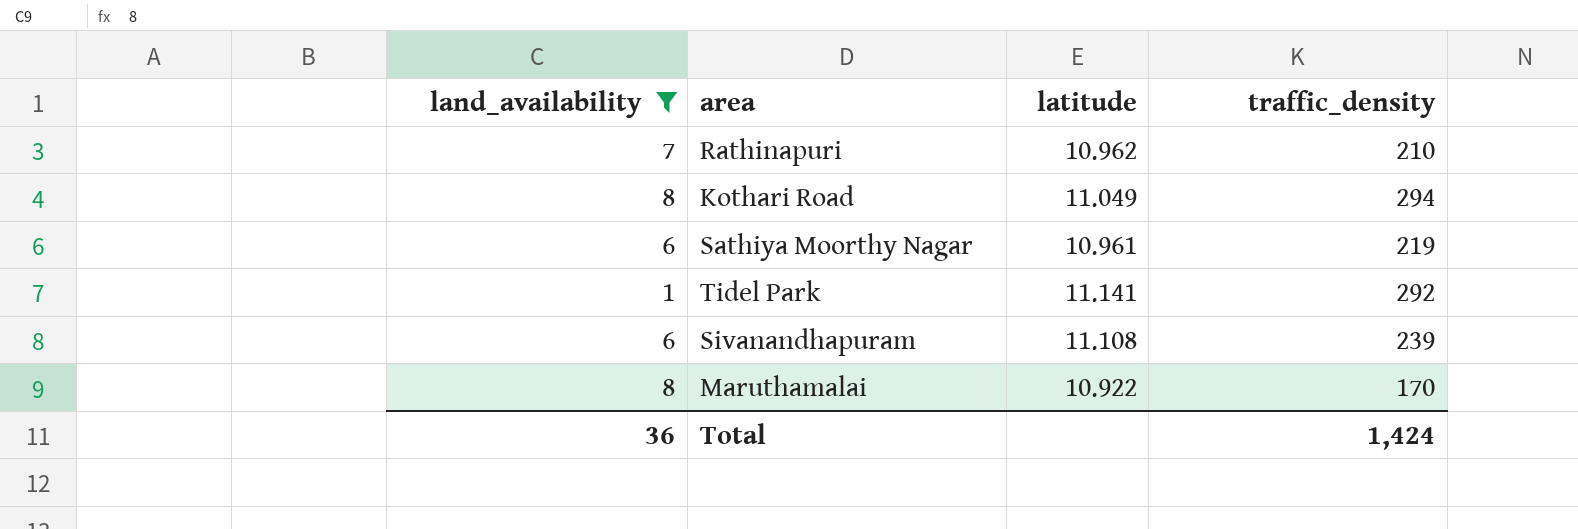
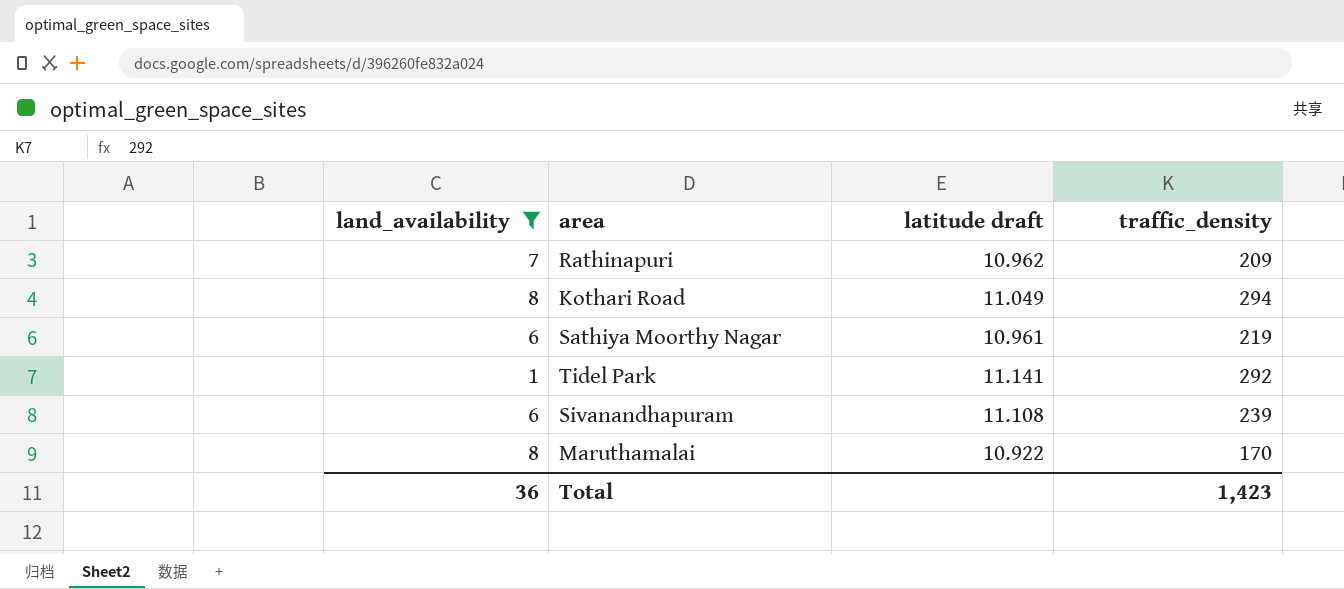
column name: latitude -> latitude draft
Rathinapuri | traffic_density: 210 -> 209
Total | traffic_density: 1,424 -> 1,423

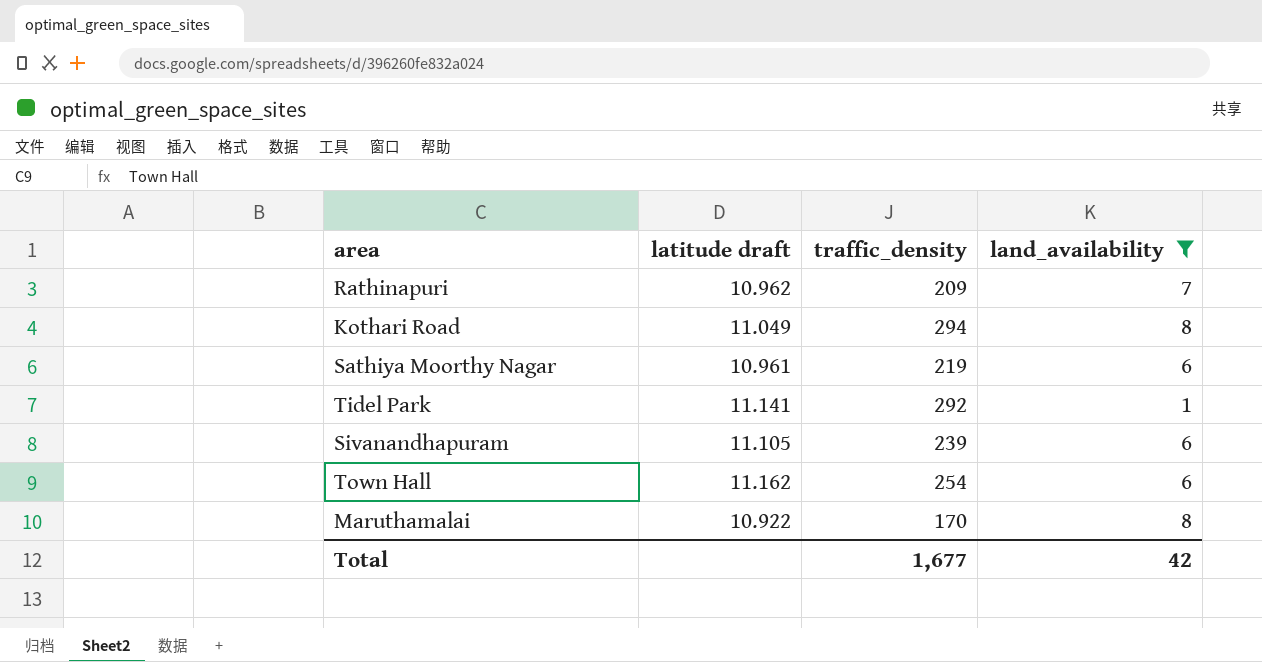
column land_availability | position: 1 -> 4
Sivanandhapuram | latitude draft: 11.108 -> 11.105
row Town Hall: none -> 11.162 | 254 | 6
Total | traffic_density: 1,423 -> 1,677
Total | land_availability: 36 -> 42

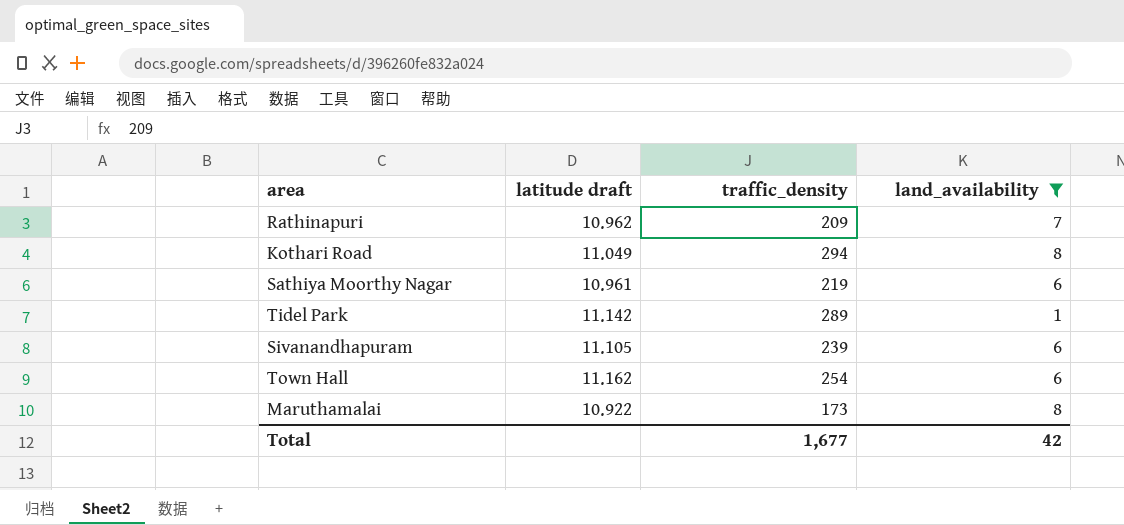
Tidel Park | latitude draft: 11.141 -> 11.142
Tidel Park | traffic_density: 292 -> 289
Maruthamalai | traffic_density: 170 -> 173

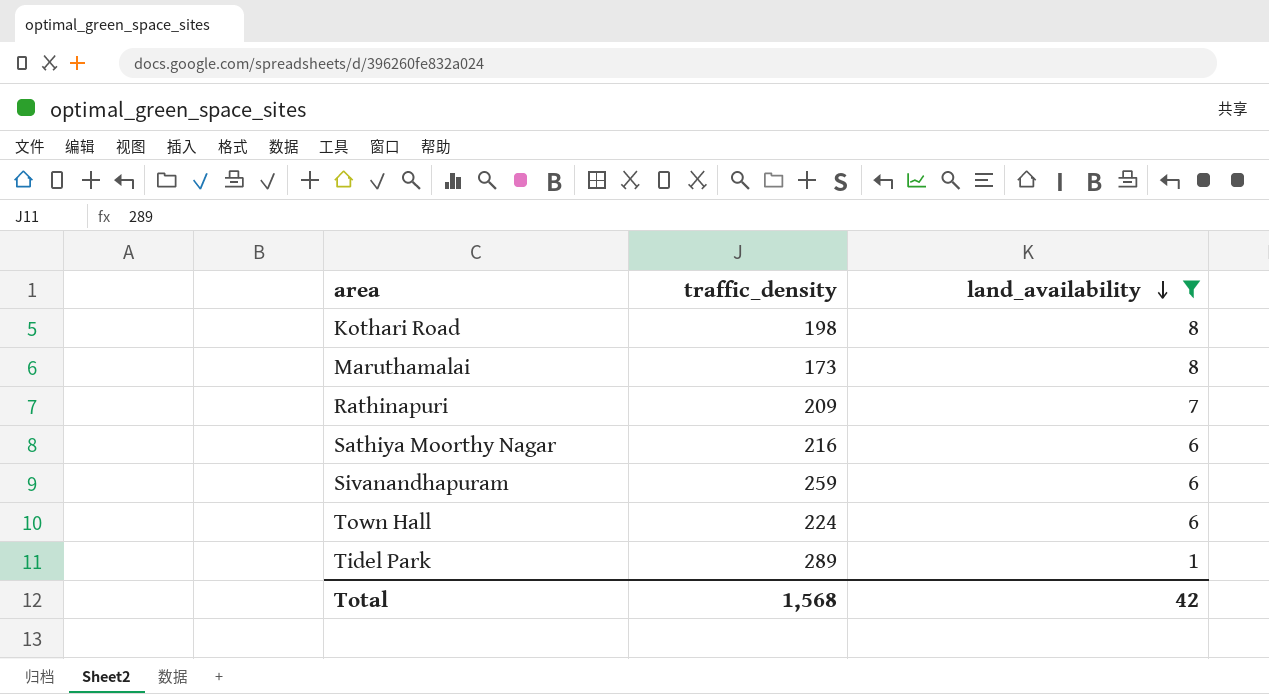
row order: none -> land_availability descending
column latitude draft | position: 2 -> none
Kothari Road | traffic_density: 294 -> 198
Sathiya Moorthy Nagar | traffic_density: 219 -> 216
Sivanandhapuram | traffic_density: 239 -> 259
Town Hall | traffic_density: 254 -> 224
Total | traffic_density: 1,677 -> 1,568

